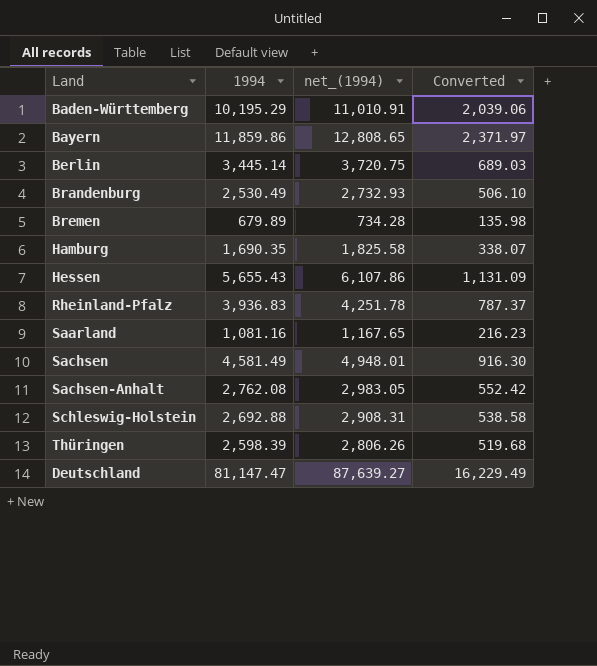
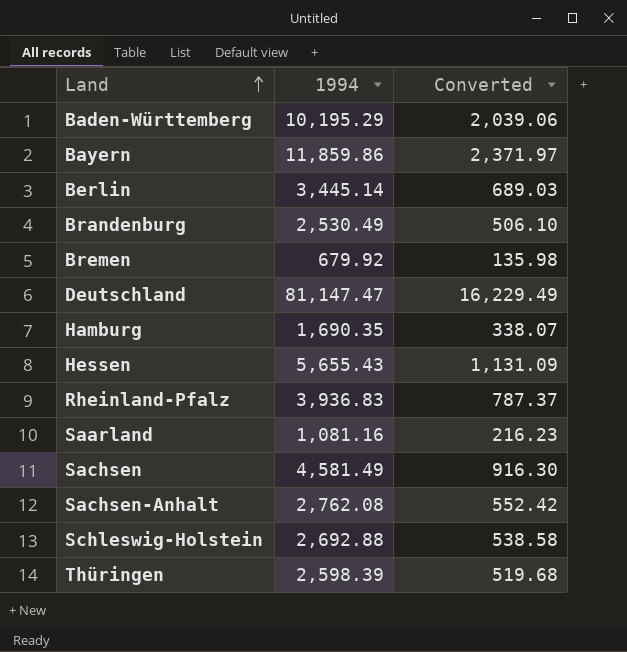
row order: none -> Land ascending
column net_(1994) | formula: [1994] * 1.08 -> none
Bremen | 1994: 679.89 -> 679.92

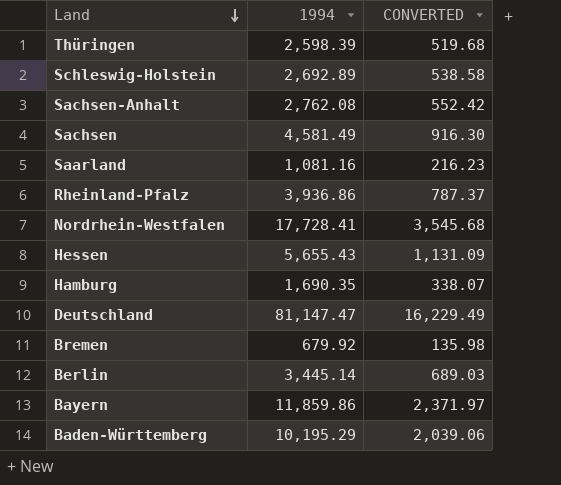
row order: Land ascending -> Land descending
column name: Converted -> CONVERTED
row Brandenburg: 2,530.49 | 506.10 -> none
Schleswig-Holstein | 1994: 2,692.88 -> 2,692.89
Rheinland-Pfalz | 1994: 3,936.83 -> 3,936.86
row Nordrhein-Westfalen: none -> 17,728.41 | 3,545.68

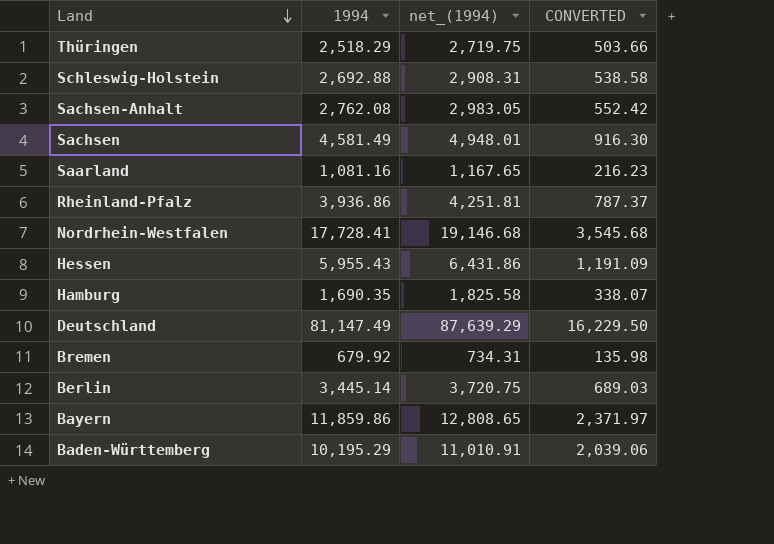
column net_(1994) | formula: none -> [1994] * 1.08
Thüringen | 1994: 2,598.39 -> 2,518.29
Thüringen | CONVERTED: 519.68 -> 503.66
Schleswig-Holstein | 1994: 2,692.89 -> 2,692.88
Hessen | 1994: 5,655.43 -> 5,955.43
Hessen | CONVERTED: 1,131.09 -> 1,191.09
Deutschland | 1994: 81,147.47 -> 81,147.49
Deutschland | CONVERTED: 16,229.49 -> 16,229.50

